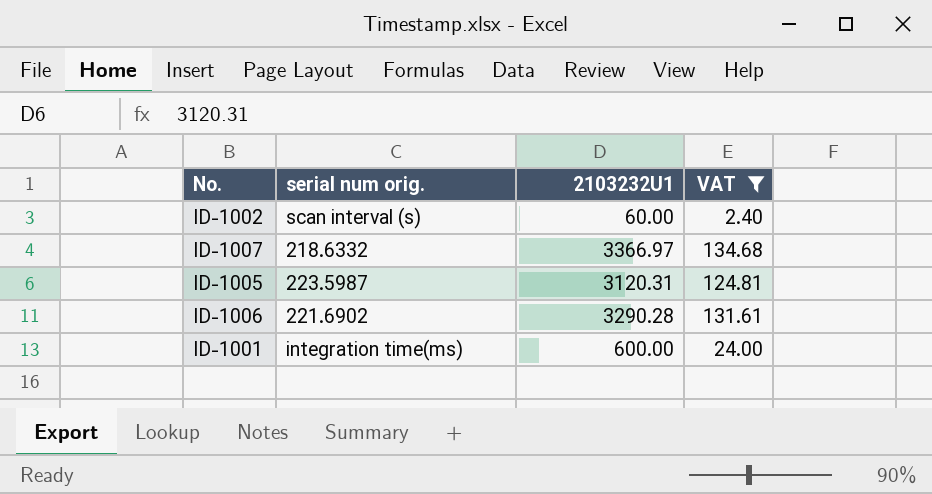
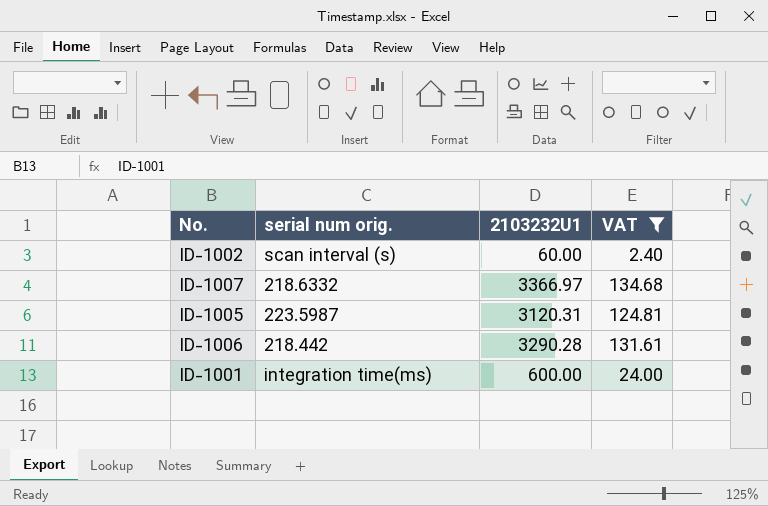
ID-1006 | serial num orig.: 221.6902 -> 218.442

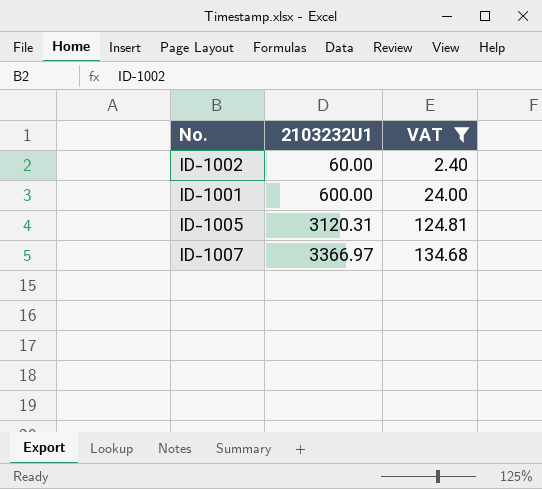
row order: none -> 2103232U1 ascending
column serial num orig. | position: 2 -> none
row ID-1006: 218.442 | 3290.28 | 131.61 -> none

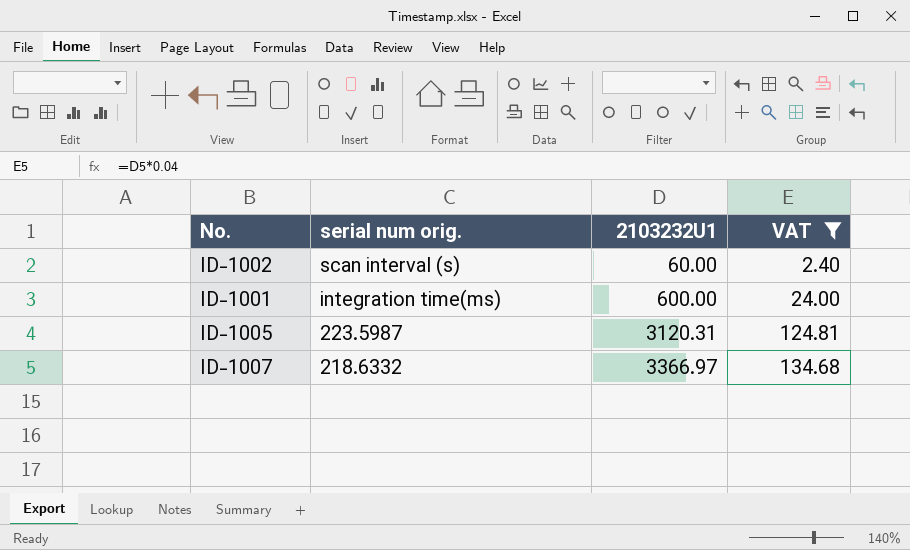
column serial num orig. | position: none -> 2

